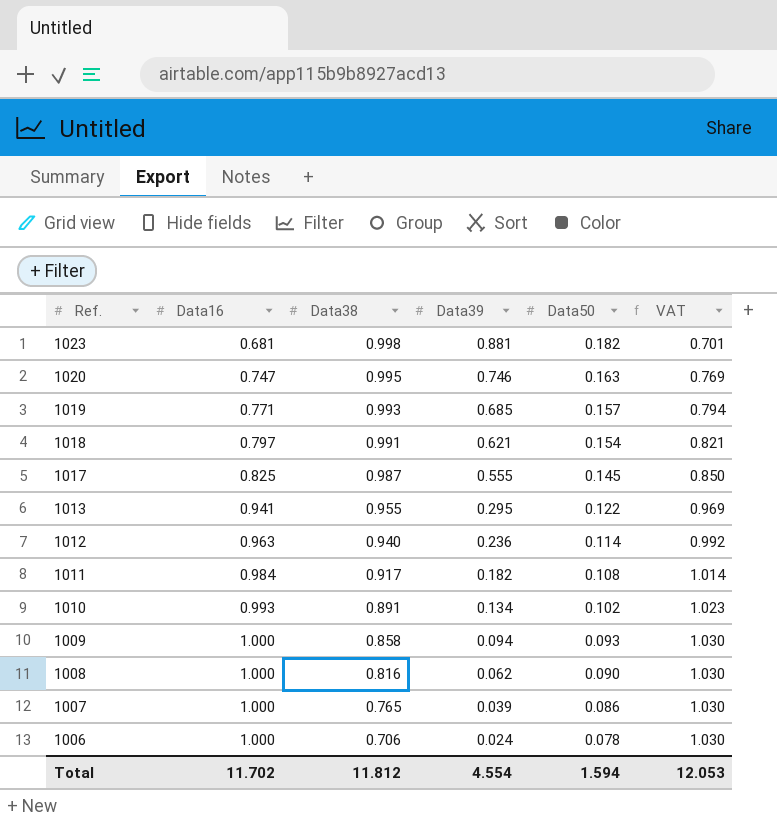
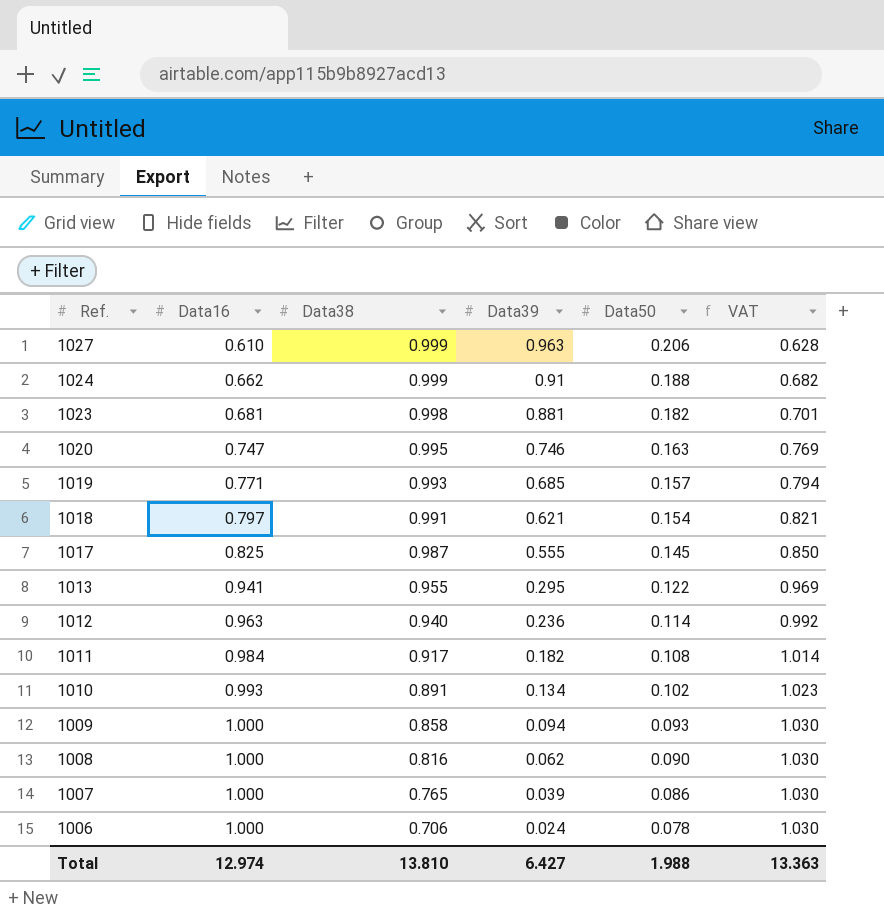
row 1027: none -> 0.610 | 0.999 | 0.963 | 0.206 | 0.628
row 1024: none -> 0.662 | 0.999 | 0.91 | 0.188 | 0.682
Total | Data16: 11.702 -> 12.974
Total | Data38: 11.812 -> 13.810
Total | Data39: 4.554 -> 6.427
Total | Data50: 1.594 -> 1.988
Total | VAT: 12.053 -> 13.363

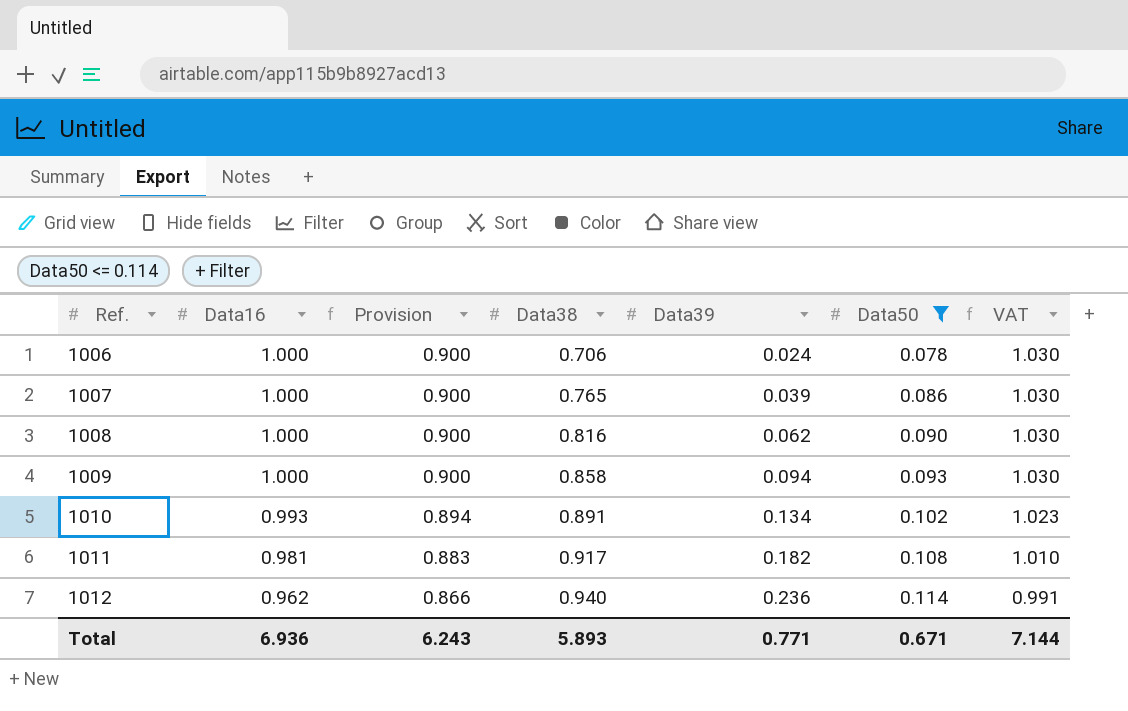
filter: none -> Data50 <= 0.114
row order: Ref. descending -> Ref. ascending
column Provision | formula: none -> [Data16] * 0.9
1011 | Data16: 0.984 -> 0.981
1011 | VAT: 1.014 -> 1.010
1012 | Data16: 0.963 -> 0.962
1012 | VAT: 0.992 -> 0.991
Total | Data16: 12.974 -> 6.936
Total | Data38: 13.810 -> 5.893
Total | Data39: 6.427 -> 0.771
Total | Data50: 1.988 -> 0.671
Total | VAT: 13.363 -> 7.144

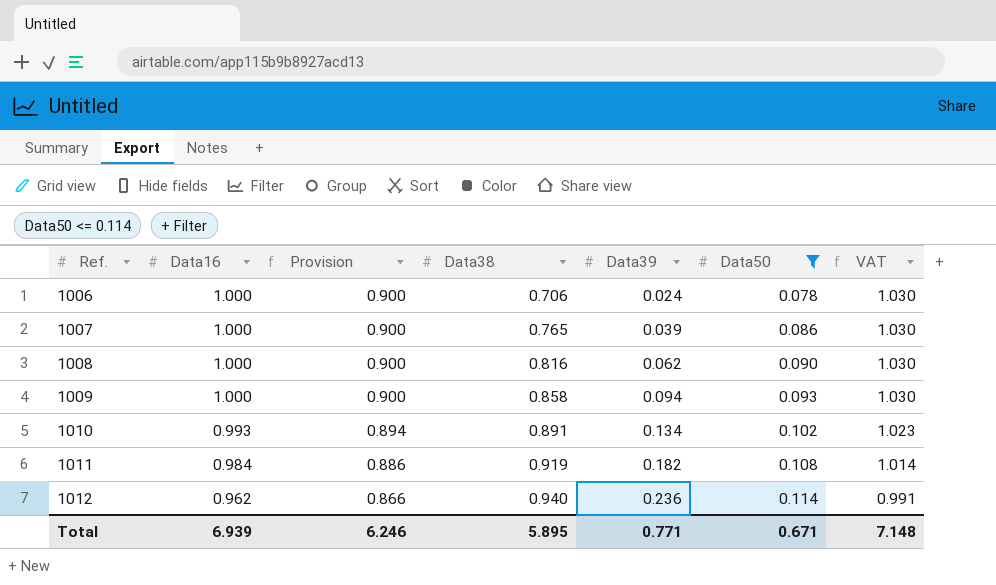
1011 | Data16: 0.981 -> 0.984
1011 | Provision: 0.883 -> 0.886
1011 | Data38: 0.917 -> 0.919
1011 | VAT: 1.010 -> 1.014
Total | Data16: 6.936 -> 6.939
Total | Provision: 6.243 -> 6.246
Total | Data38: 5.893 -> 5.895
Total | VAT: 7.144 -> 7.148

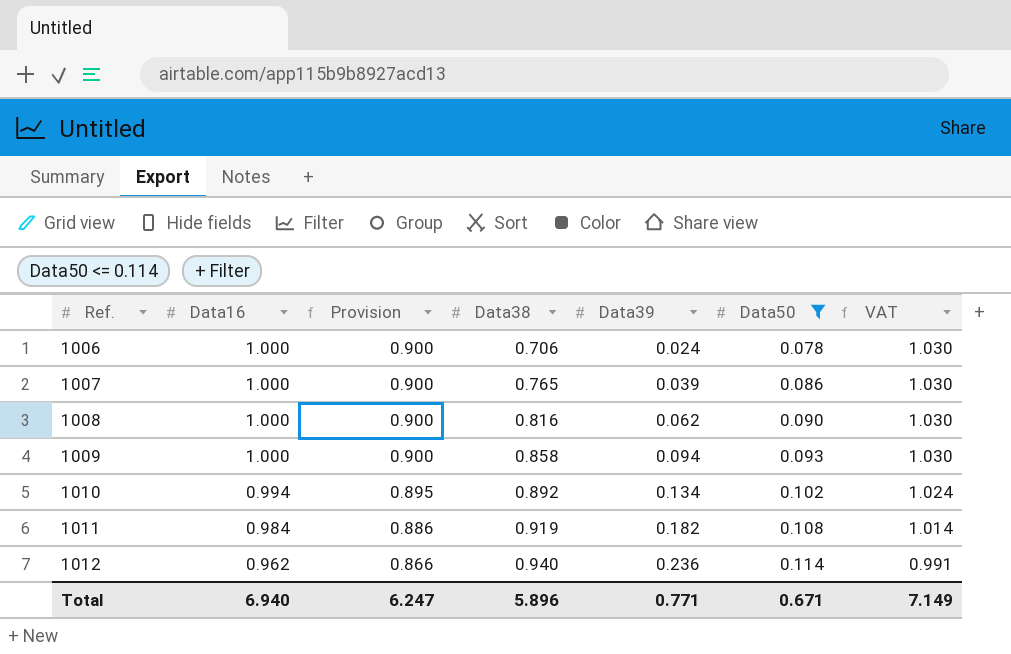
1010 | Data16: 0.993 -> 0.994
1010 | Provision: 0.894 -> 0.895
1010 | Data38: 0.891 -> 0.892
1010 | VAT: 1.023 -> 1.024
Total | Data16: 6.939 -> 6.940
Total | Provision: 6.246 -> 6.247
Total | Data38: 5.895 -> 5.896
Total | VAT: 7.148 -> 7.149

